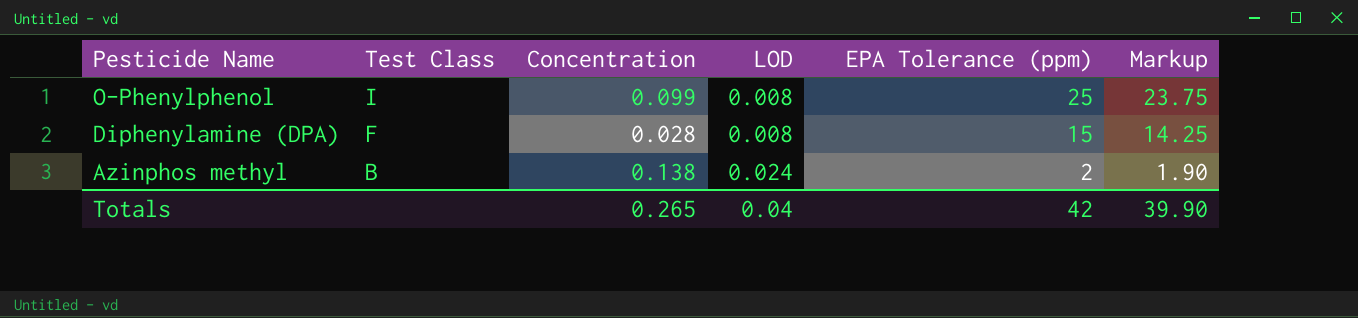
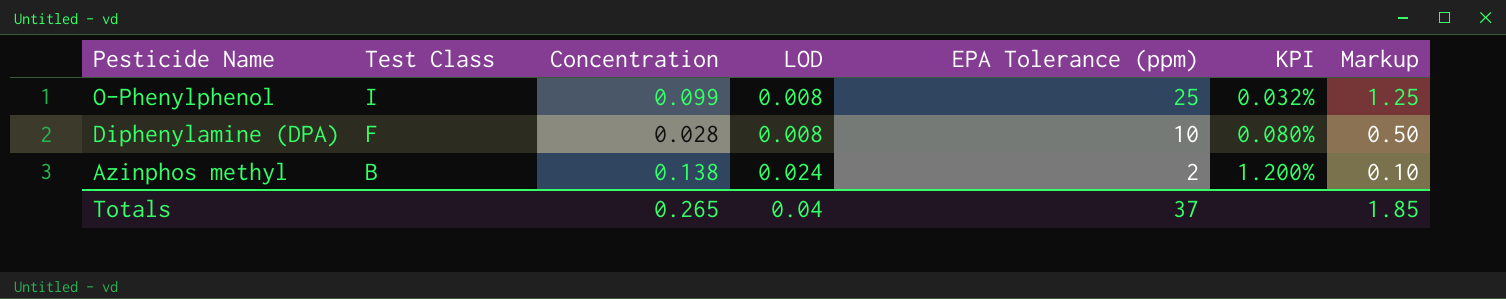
column KPI | formula: none -> [LOD] / [EPA Tolerance (ppm)]
column Markup | formula: [EPA Tolerance (ppm)] * 0.95 -> [EPA Tolerance (ppm)] * 0.05
Diphenylamine (DPA) | EPA Tolerance (ppm): 15 -> 10
Totals | EPA Tolerance (ppm): 42 -> 37
Totals | Markup: 39.90 -> 1.85

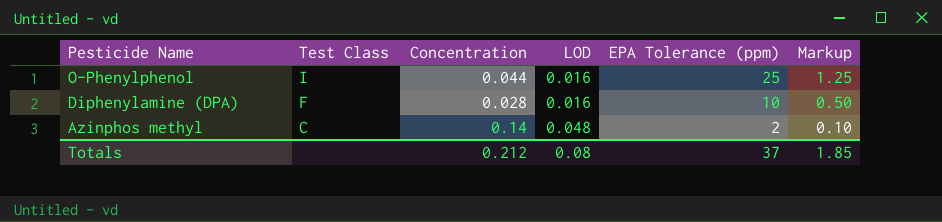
column KPI | formula: [LOD] / [EPA Tolerance (ppm)] -> none
O-Phenylphenol | Concentration: 0.099 -> 0.044
O-Phenylphenol | LOD: 0.008 -> 0.016
Diphenylamine (DPA) | LOD: 0.008 -> 0.016
Azinphos methyl | Test Class: B -> C
Azinphos methyl | Concentration: 0.138 -> 0.14
Azinphos methyl | LOD: 0.024 -> 0.048
Totals | Concentration: 0.265 -> 0.212
Totals | LOD: 0.04 -> 0.08

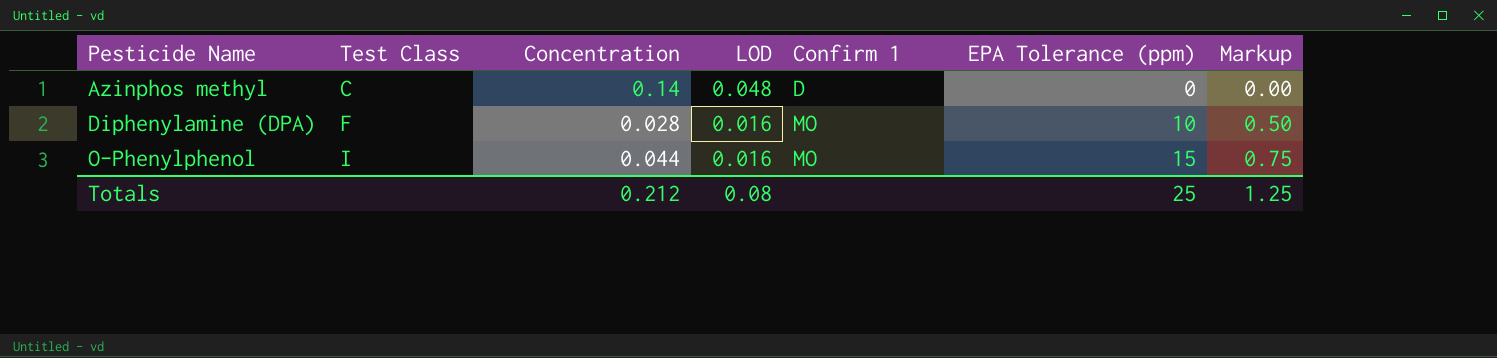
row order: Pesticide Name descending -> Pesticide Name ascending
column Confirm 1 | position: none -> 5
Azinphos methyl | EPA Tolerance (ppm): 2 -> 0
Azinphos methyl | Markup: 0.10 -> 0.00
O-Phenylphenol | EPA Tolerance (ppm): 25 -> 15
O-Phenylphenol | Markup: 1.25 -> 0.75
Totals | EPA Tolerance (ppm): 37 -> 25
Totals | Markup: 1.85 -> 1.25

